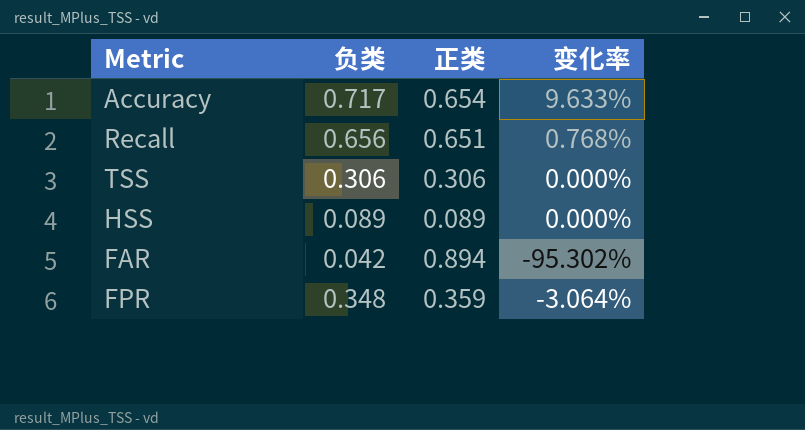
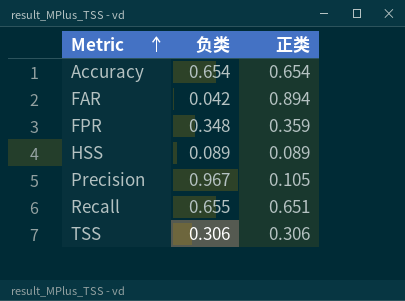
row order: none -> Metric ascending
column 变化率 | formula: ([负类] - [正类]) / [正类] -> none
Accuracy | 负类: 0.717 -> 0.654
row Precision: none -> 0.967 | 0.105
Recall | 负类: 0.656 -> 0.655

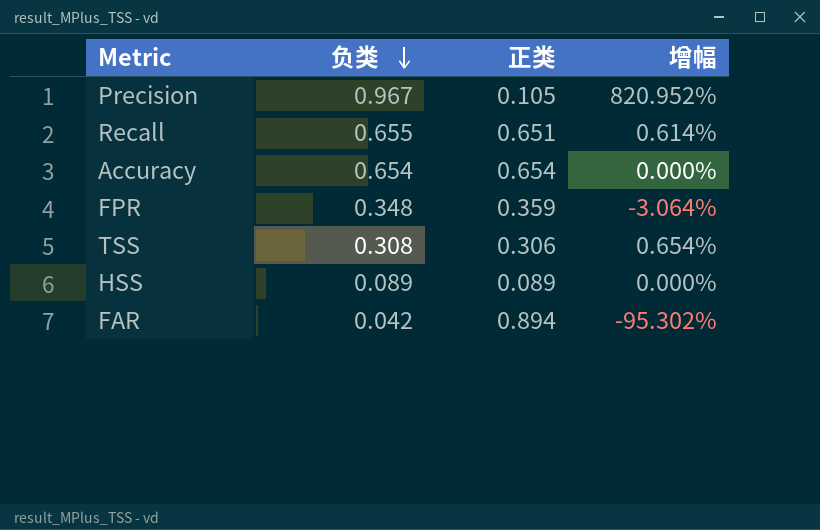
row order: Metric ascending -> 负类 descending
column 增幅 | formula: none -> ([负类] - [正类]) / [正类]
TSS | 负类: 0.306 -> 0.308

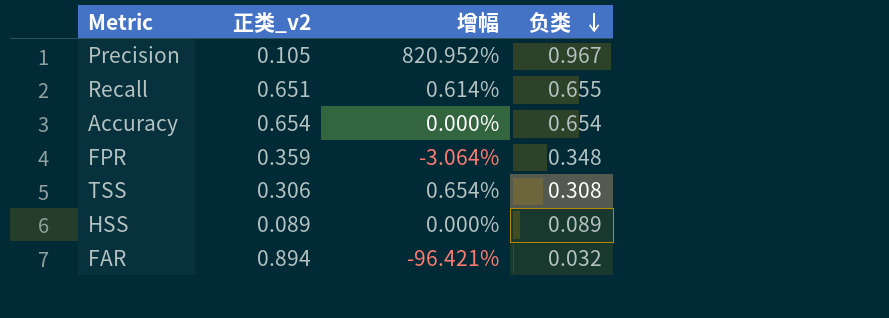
column name: 正类 -> 正类_v2
column 负类 | position: 2 -> 4
FAR | 增幅: -95.302% -> -96.421%
FAR | 负类: 0.042 -> 0.032

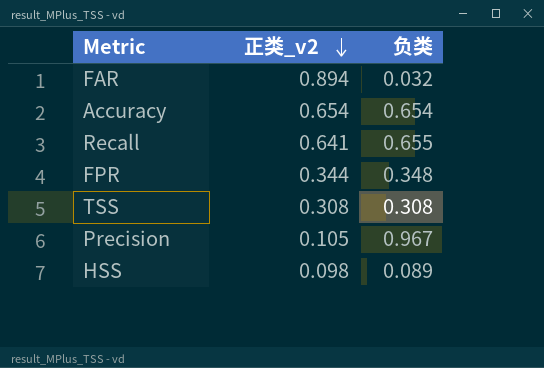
row order: 负类 descending -> 正类_v2 descending
column 增幅 | formula: ([负类] - [正类_v2]) / [正类_v2] -> none
Recall | 正类_v2: 0.651 -> 0.641
FPR | 正类_v2: 0.359 -> 0.344
TSS | 正类_v2: 0.306 -> 0.308
HSS | 正类_v2: 0.089 -> 0.098

